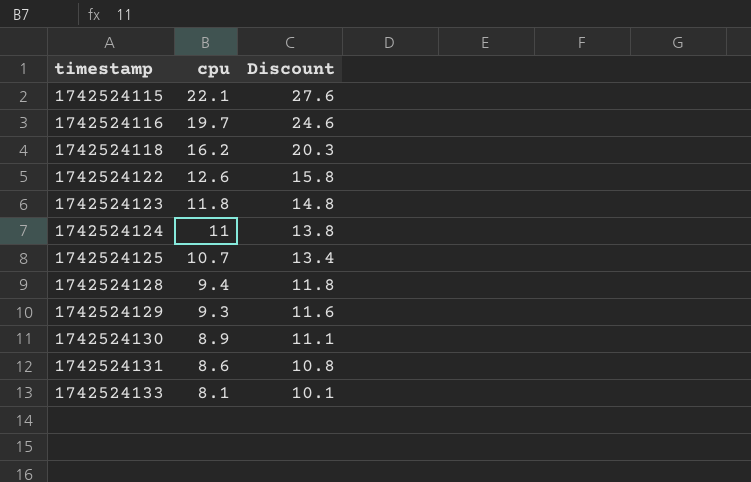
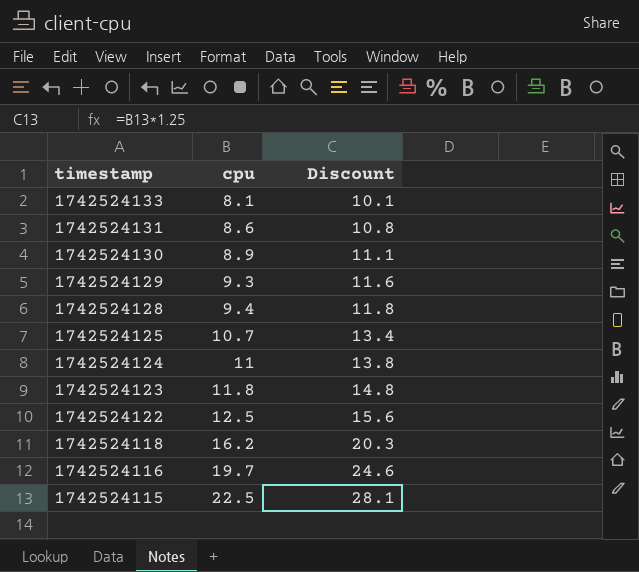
row order: timestamp ascending -> timestamp descending
1742524122 | cpu: 12.6 -> 12.5
1742524122 | Discount: 15.8 -> 15.6
1742524115 | cpu: 22.1 -> 22.5
1742524115 | Discount: 27.6 -> 28.1

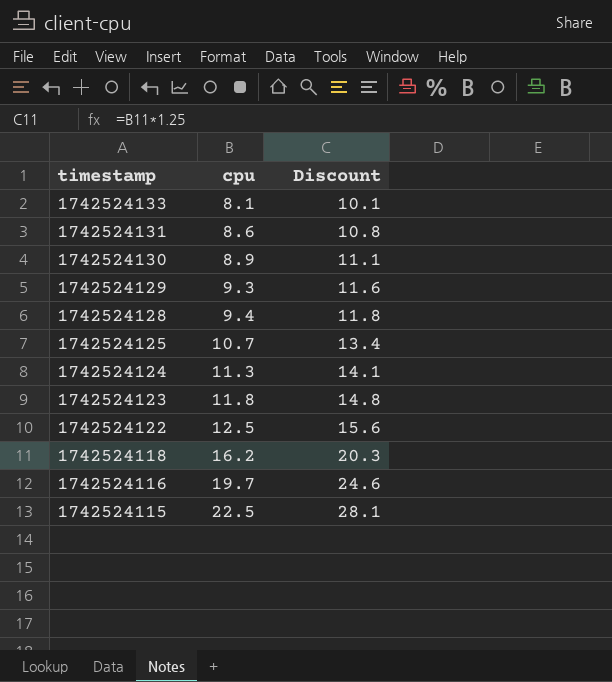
1742524124 | cpu: 11 -> 11.3
1742524124 | Discount: 13.8 -> 14.1

